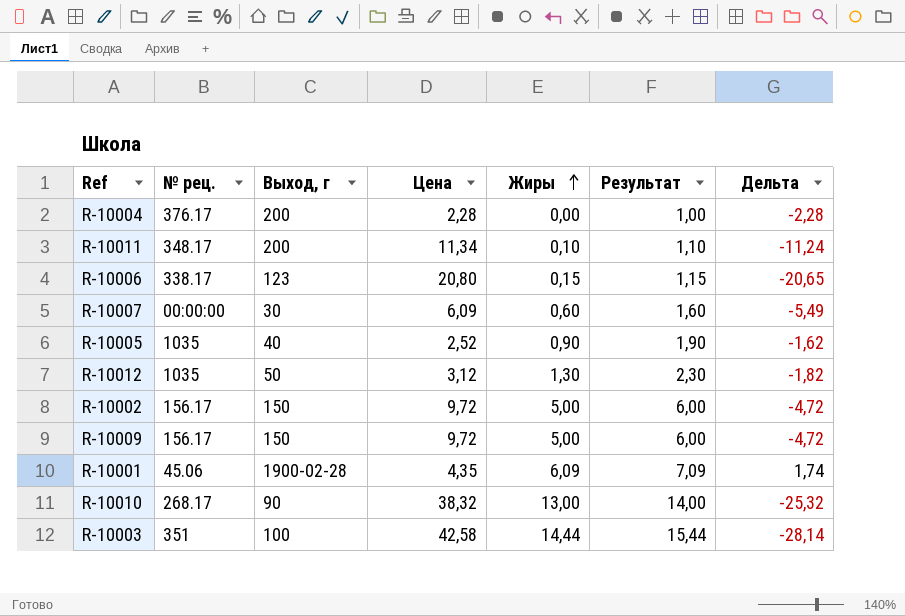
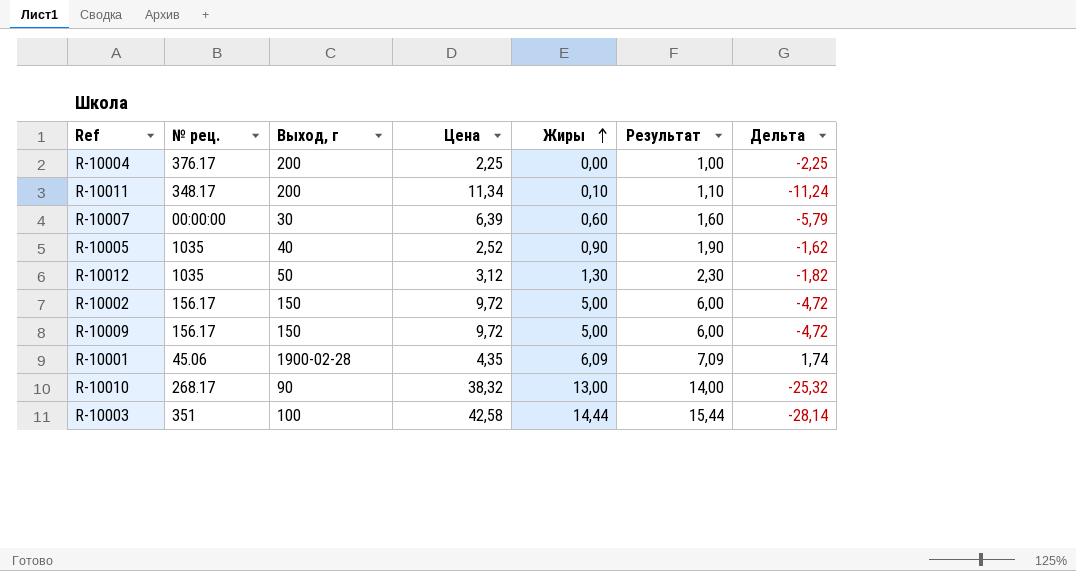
row R-10006: 338.17 | 123 | 20,80 | 0,15 | 1,15 | -20,65 -> none
R-10004 | Цена: 2,28 -> 2,25
R-10004 | Дельта: -2,28 -> -2,25
R-10007 | Цена: 6,09 -> 6,39
R-10007 | Дельта: -5,49 -> -5,79

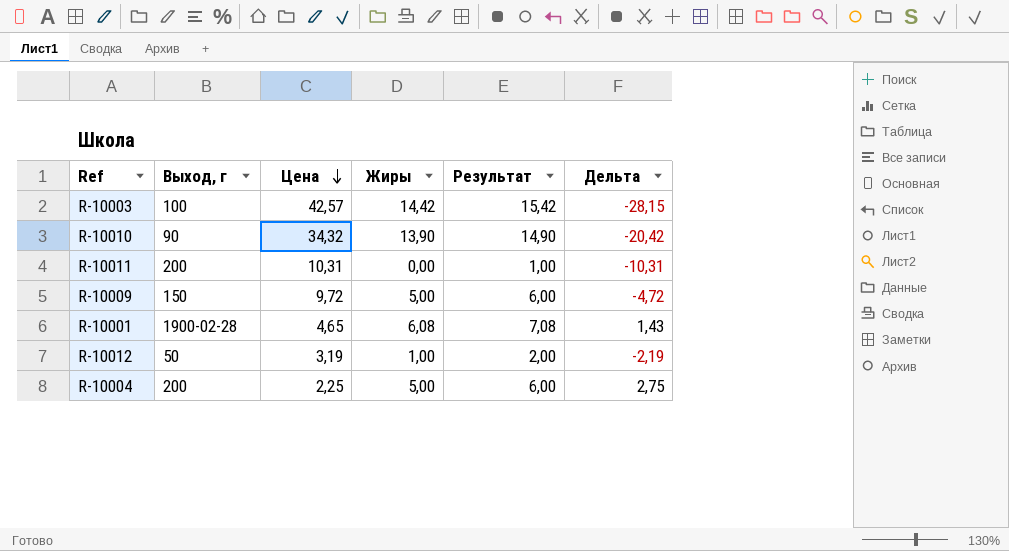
row order: Жиры ascending -> Цена descending
column № рец. | position: 2 -> none
row R-10007: 00:00:00 | 30 | 6,39 | 0,60 | 1,60 | -5,79 -> none
row R-10005: 1035 | 40 | 2,52 | 0,90 | 1,90 | -1,62 -> none
row R-10002: 156.17 | 150 | 9,72 | 5,00 | 6,00 | -4,72 -> none
R-10003 | Цена: 42,58 -> 42,57
R-10003 | Жиры: 14,44 -> 14,42
R-10003 | Результат: 15,44 -> 15,42
R-10003 | Дельта: -28,14 -> -28,15
R-10010 | Цена: 38,32 -> 34,32
R-10010 | Жиры: 13,00 -> 13,90
R-10010 | Результат: 14,00 -> 14,90
R-10010 | Дельта: -25,32 -> -20,42
R-10011 | Цена: 11,34 -> 10,31
R-10011 | Жиры: 0,10 -> 0,00
R-10011 | Результат: 1,10 -> 1,00
R-10011 | Дельта: -11,24 -> -10,31
R-10001 | Цена: 4,35 -> 4,65
R-10001 | Жиры: 6,09 -> 6,08
R-10001 | Результат: 7,09 -> 7,08
R-10001 | Дельта: 1,74 -> 1,43
R-10012 | Цена: 3,12 -> 3,19
R-10012 | Жиры: 1,30 -> 1,00
R-10012 | Результат: 2,30 -> 2,00
R-10012 | Дельта: -1,82 -> -2,19
R-10004 | Жиры: 0,00 -> 5,00
R-10004 | Результат: 1,00 -> 6,00
R-10004 | Дельта: -2,25 -> 2,75

